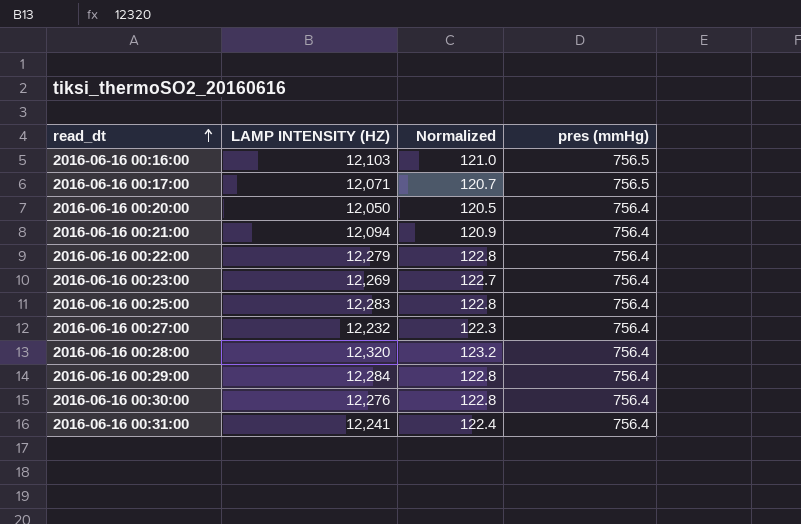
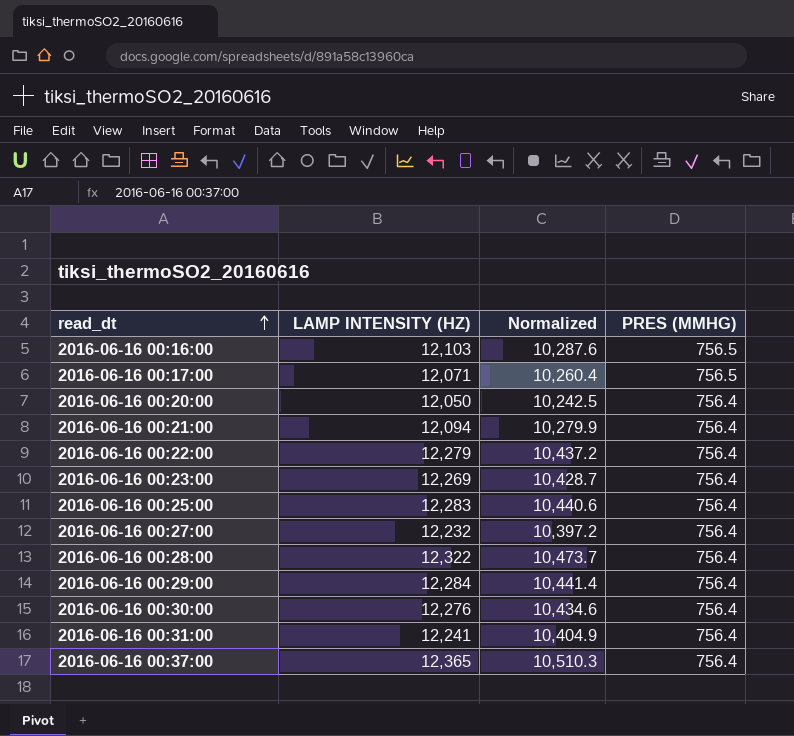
column Normalized | formula: [LAMP INTENSITY (HZ)] * 0.01 -> [LAMP INTENSITY (HZ)] * 0.85
column name: pres (mmHg) -> PRES (MMHG)
2016-06-16 00:28:00 | LAMP INTENSITY (HZ): 12,320 -> 12,322
row 2016-06-16 00:37:00: none -> 12,365 | 10,510.3 | 756.4

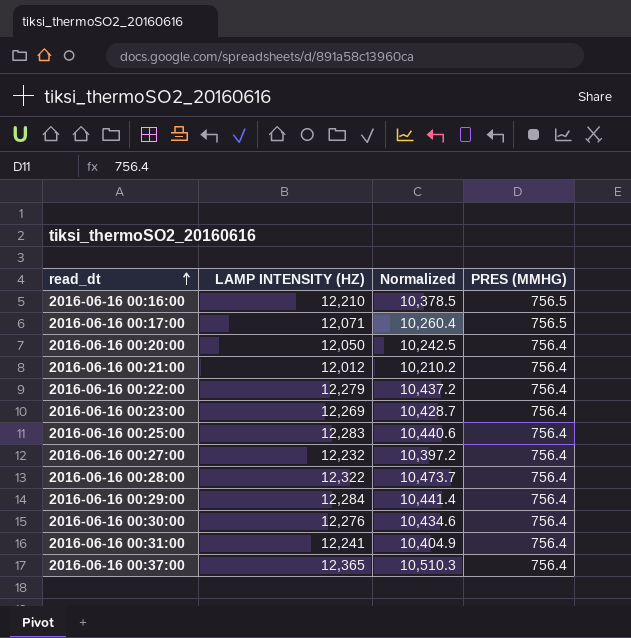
2016-06-16 00:16:00 | LAMP INTENSITY (HZ): 12,103 -> 12,210
2016-06-16 00:16:00 | Normalized: 10,287.6 -> 10,378.5
2016-06-16 00:21:00 | LAMP INTENSITY (HZ): 12,094 -> 12,012
2016-06-16 00:21:00 | Normalized: 10,279.9 -> 10,210.2

